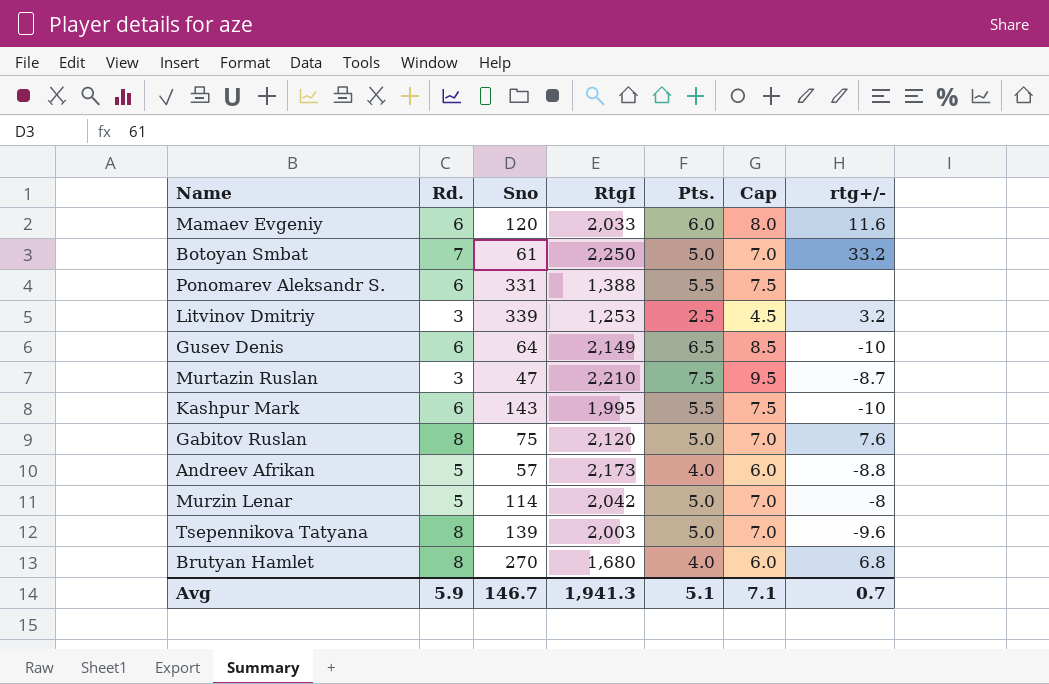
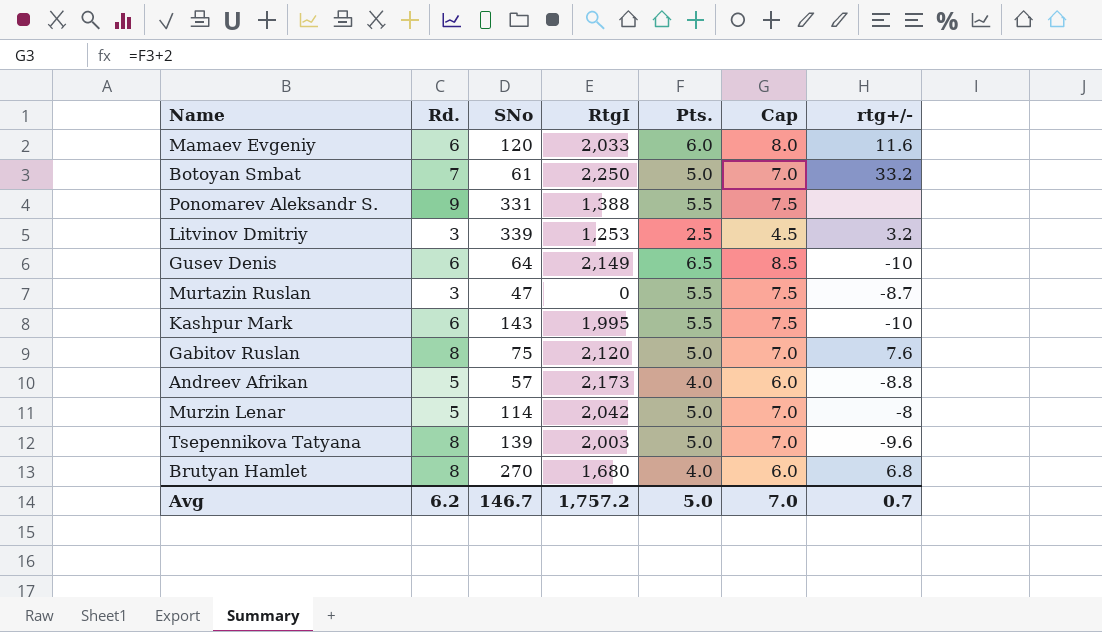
column name: Sno -> SNo
Ponomarev Aleksandr S. | Rd.: 6 -> 9
Murtazin Ruslan | RtgI: 2,210 -> 0
Murtazin Ruslan | Pts.: 7.5 -> 5.5
Murtazin Ruslan | Cap: 9.5 -> 7.5
Avg | Rd.: 5.9 -> 6.2
Avg | RtgI: 1,941.3 -> 1,757.2
Avg | Pts.: 5.1 -> 5.0
Avg | Cap: 7.1 -> 7.0

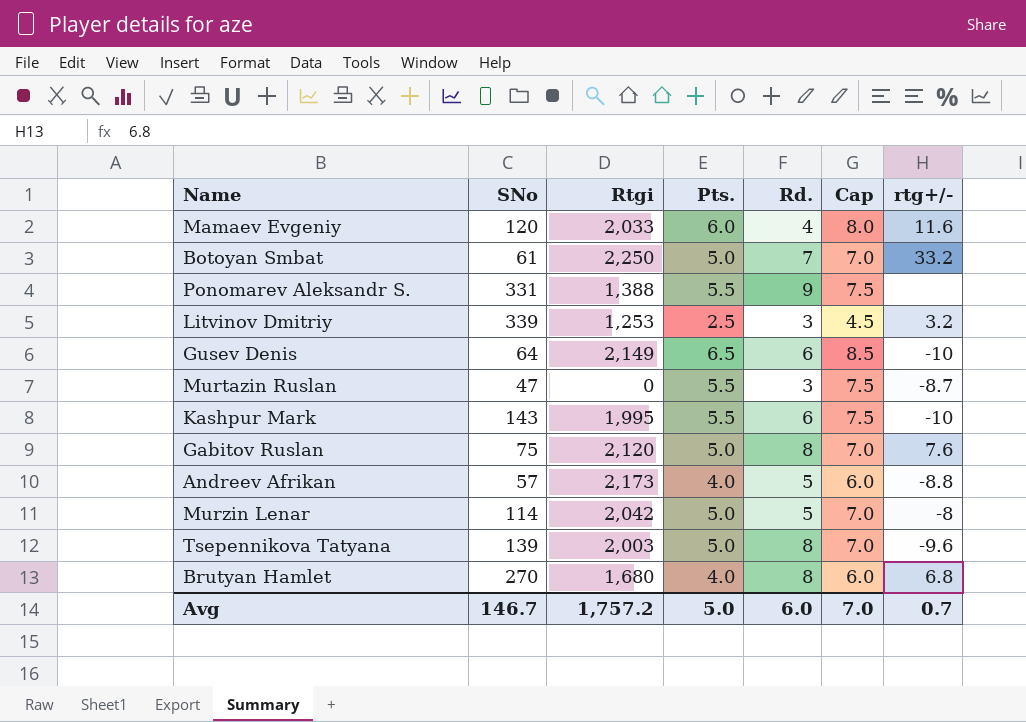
column name: RtgI -> Rtgi
column Rd. | position: 2 -> 5
Mamaev Evgeniy | Rd.: 6 -> 4
Avg | Rd.: 6.2 -> 6.0

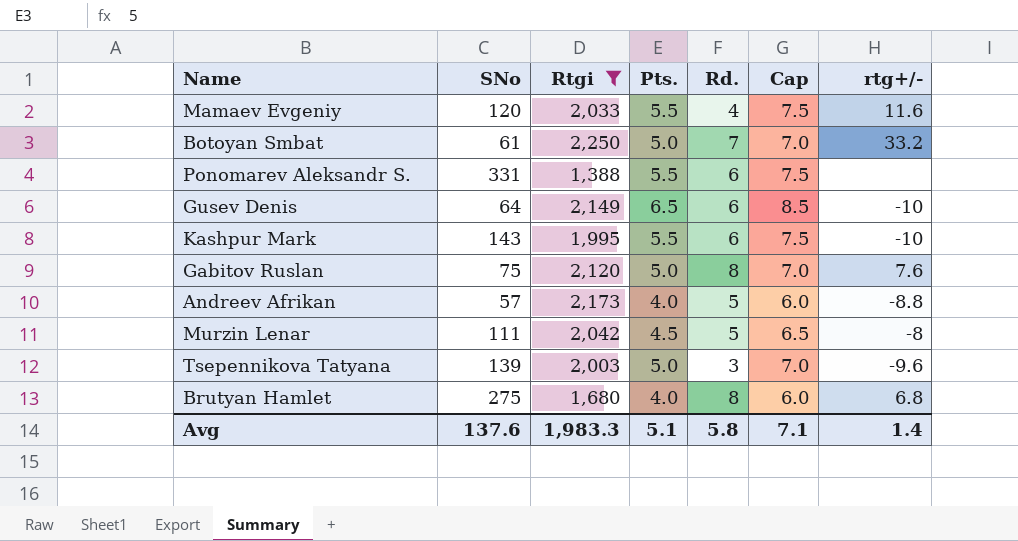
filter: none -> Rtgi >= 1,388
Mamaev Evgeniy | Pts.: 6.0 -> 5.5
Mamaev Evgeniy | Cap: 8.0 -> 7.5
Ponomarev Aleksandr S. | Rd.: 9 -> 6
Murzin Lenar | SNo: 114 -> 111
Murzin Lenar | Pts.: 5.0 -> 4.5
Murzin Lenar | Cap: 7.0 -> 6.5
Tsepennikova Tatyana | Rd.: 8 -> 3
Brutyan Hamlet | SNo: 270 -> 275
Avg | SNo: 146.7 -> 137.6
Avg | Rtgi: 1,757.2 -> 1,983.3
Avg | Pts.: 5.0 -> 5.1
Avg | Rd.: 6.0 -> 5.8
Avg | Cap: 7.0 -> 7.1
Avg | rtg+/-: 0.7 -> 1.4

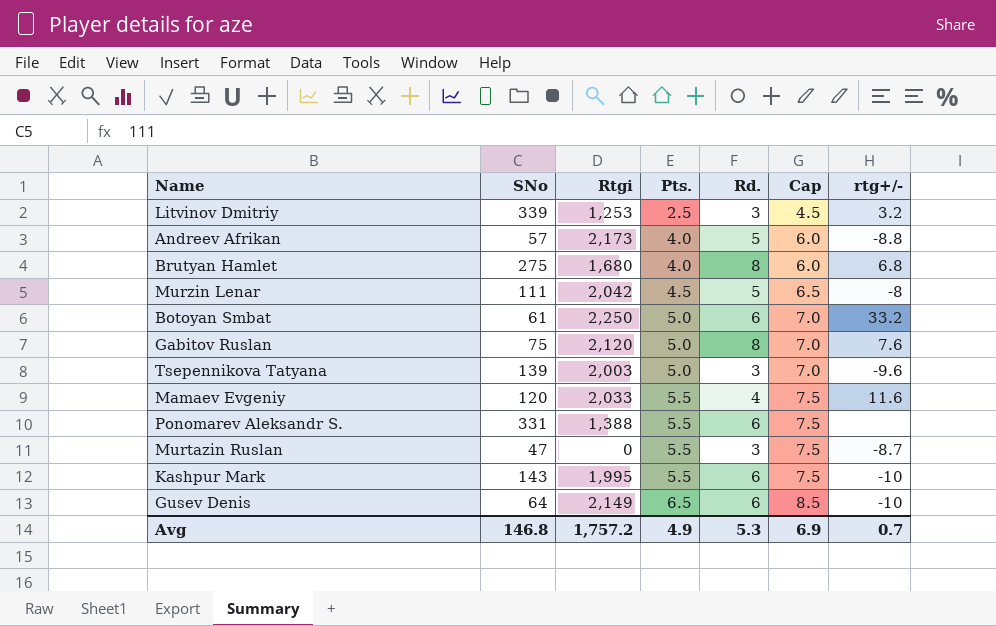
filter: Rtgi >= 1,388 -> none
row order: none -> Pts. ascending
Botoyan Smbat | Rd.: 7 -> 6
Avg | SNo: 137.6 -> 146.8
Avg | Rtgi: 1,983.3 -> 1,757.2
Avg | Pts.: 5.1 -> 4.9
Avg | Rd.: 5.8 -> 5.3
Avg | Cap: 7.1 -> 6.9
Avg | rtg+/-: 1.4 -> 0.7

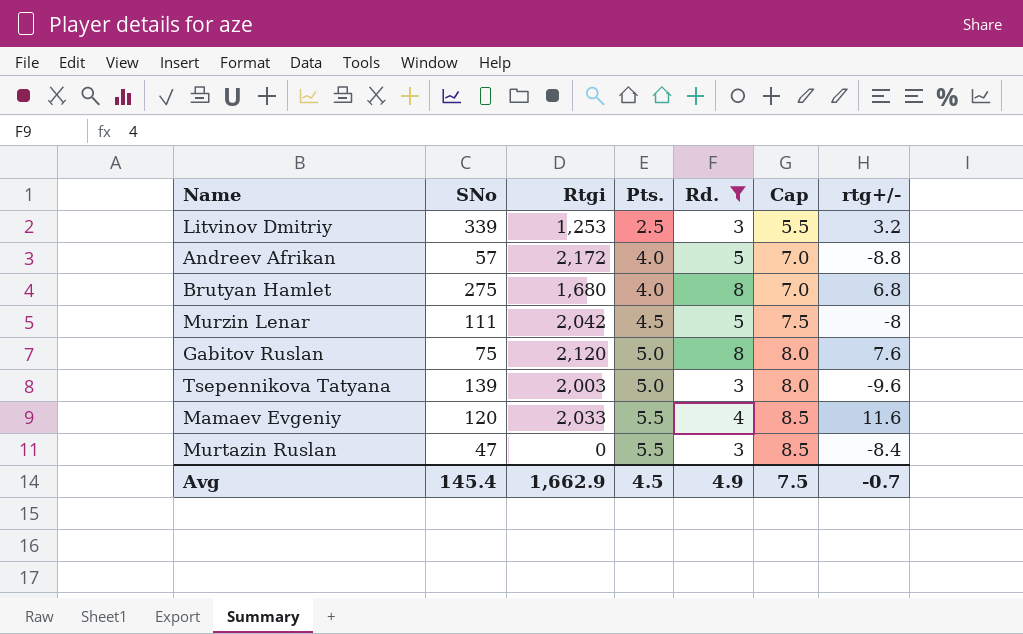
filter: none -> Rd. != 6
column Cap | formula: [Pts.] + 2 -> [Pts.] + 3
Andreev Afrikan | Rtgi: 2,173 -> 2,172
Murtazin Ruslan | rtg+/-: -8.7 -> -8.4
Avg | SNo: 146.8 -> 145.4
Avg | Rtgi: 1,757.2 -> 1,662.9
Avg | Pts.: 4.9 -> 4.5
Avg | Rd.: 5.3 -> 4.9
Avg | Cap: 6.9 -> 7.5
Avg | rtg+/-: 0.7 -> -0.7

